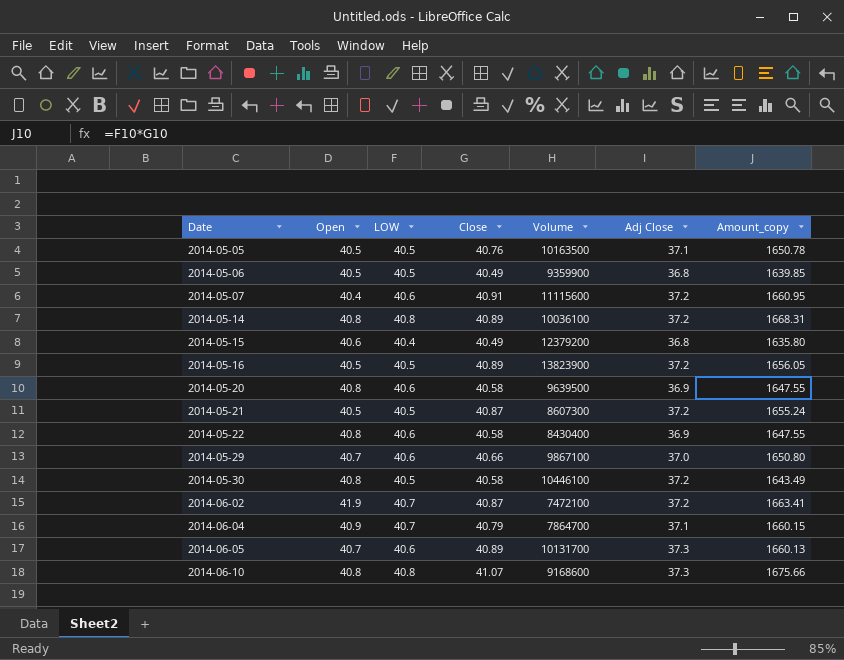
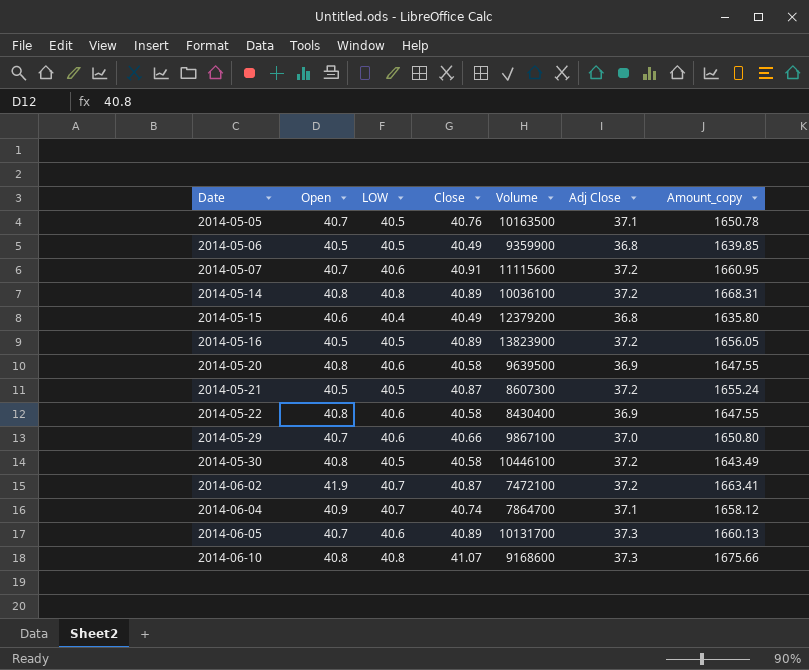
2014-05-05 | Open: 40.5 -> 40.7
2014-05-07 | Open: 40.4 -> 40.7
2014-06-04 | Close: 40.79 -> 40.74
2014-06-04 | Amount_copy: 1660.15 -> 1658.12

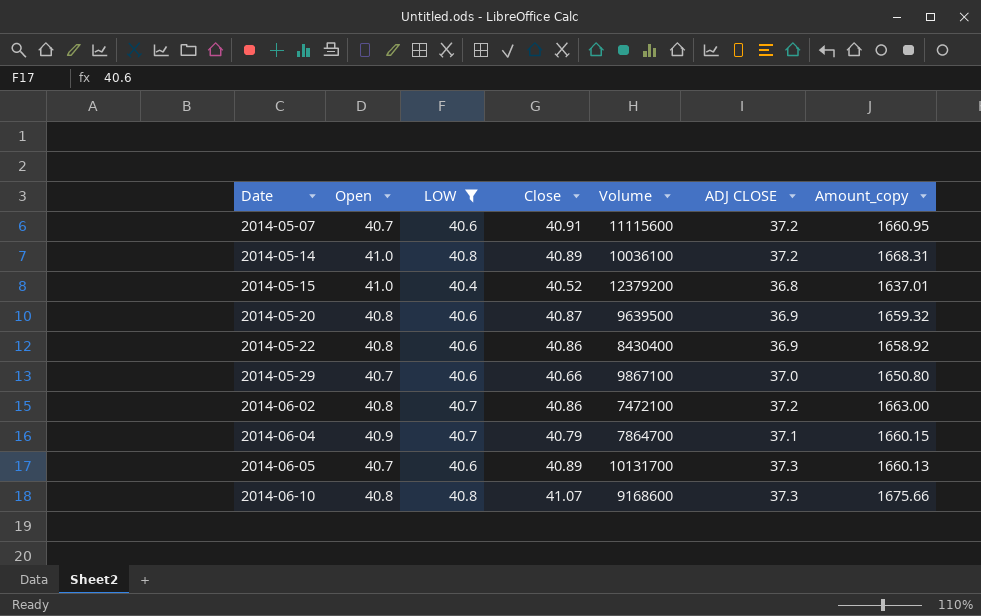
filter: none -> LOW != 40.5
column name: Adj Close -> ADJ CLOSE
2014-05-14 | Open: 40.8 -> 41.0
2014-05-15 | Open: 40.6 -> 41.0
2014-05-15 | Close: 40.49 -> 40.52
2014-05-15 | Amount_copy: 1635.80 -> 1637.01
2014-05-20 | Close: 40.58 -> 40.87
2014-05-20 | Amount_copy: 1647.55 -> 1659.32
2014-05-22 | Close: 40.58 -> 40.86
2014-05-22 | Amount_copy: 1647.55 -> 1658.92
2014-06-02 | Open: 41.9 -> 40.8
2014-06-02 | Close: 40.87 -> 40.86
2014-06-02 | Amount_copy: 1663.41 -> 1663.00
2014-06-04 | Close: 40.74 -> 40.79
2014-06-04 | Amount_copy: 1658.12 -> 1660.15

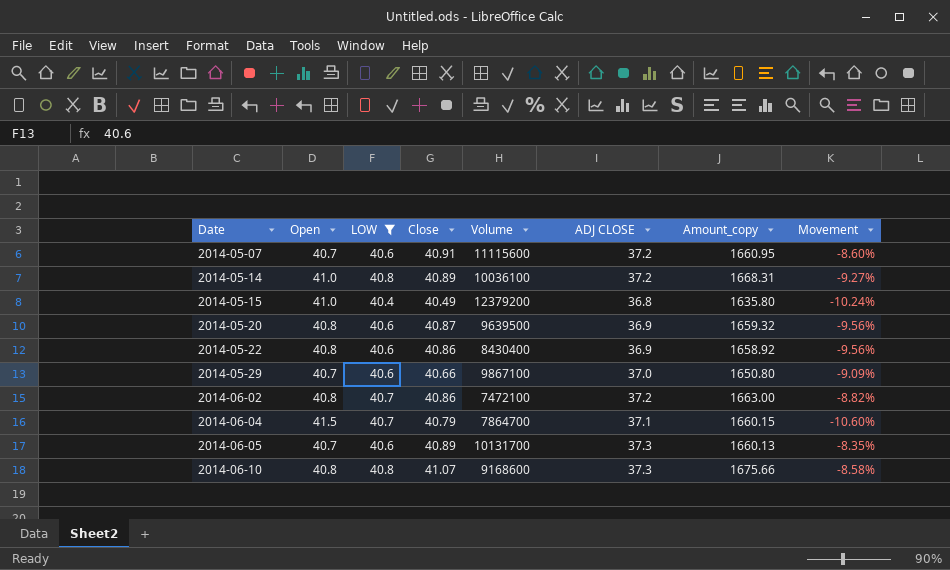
column Movement | formula: none -> ([ADJ CLOSE] - [Open]) / [Open]
2014-05-15 | Close: 40.52 -> 40.49
2014-05-15 | Amount_copy: 1637.01 -> 1635.80
2014-06-04 | Open: 40.9 -> 41.5

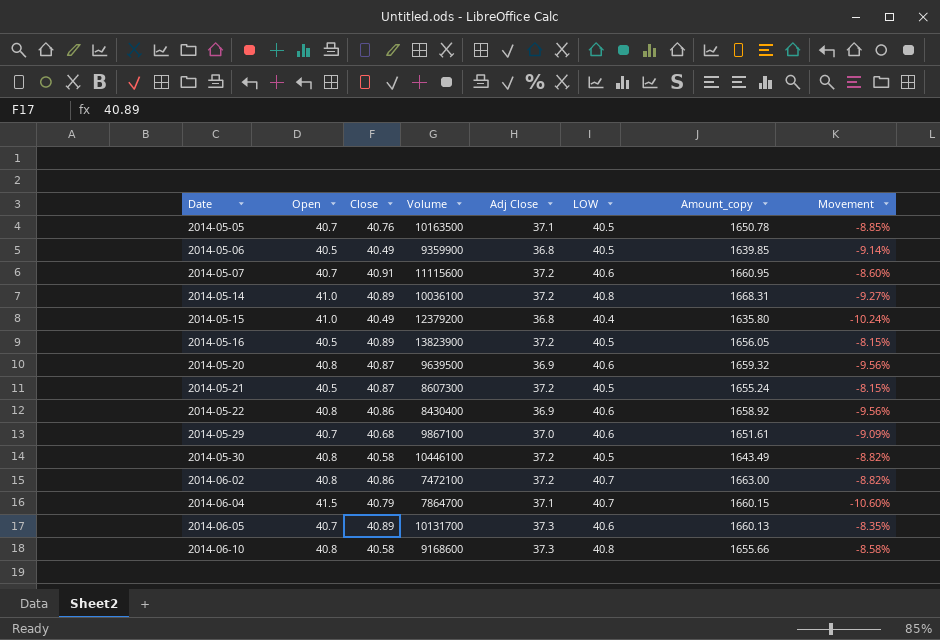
filter: LOW != 40.5 -> none
column name: ADJ CLOSE -> Adj Close
column LOW | position: 3 -> 6
2014-05-29 | Close: 40.66 -> 40.68
2014-05-29 | Amount_copy: 1650.80 -> 1651.61
2014-06-10 | Close: 41.07 -> 40.58
2014-06-10 | Amount_copy: 1675.66 -> 1655.66

